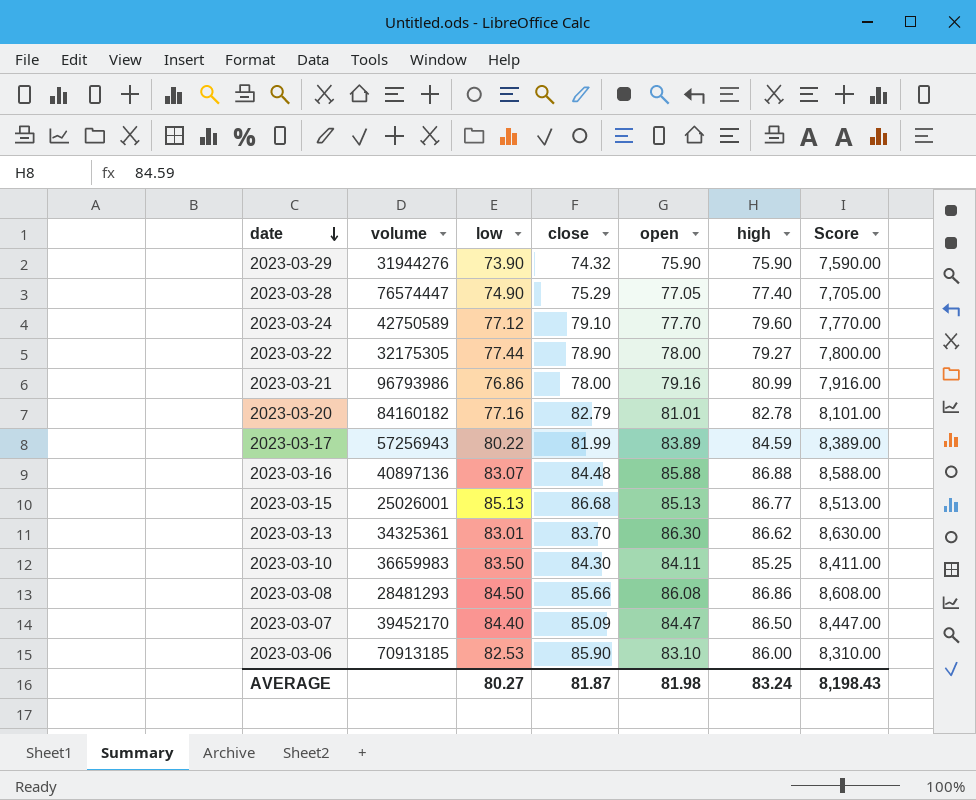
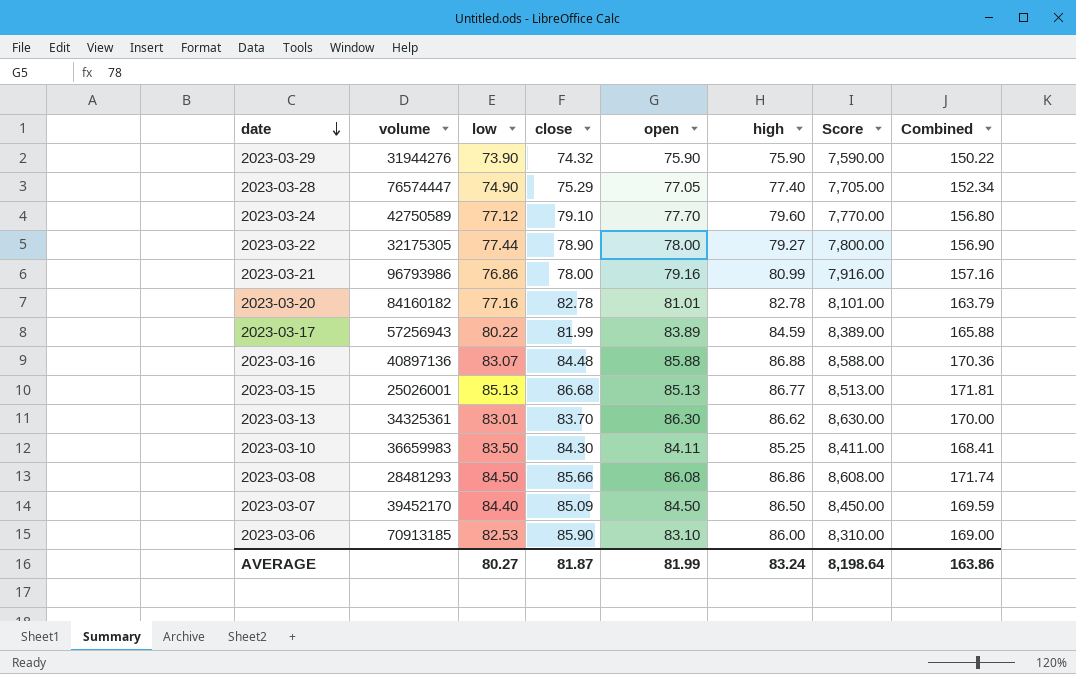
column Combined | formula: none -> [close] + [open]
2023-03-20 | close: 82.79 -> 82.78
2023-03-07 | open: 84.47 -> 84.50
2023-03-07 | Score: 8,447.00 -> 8,450.00
AVERAGE | open: 81.98 -> 81.99
AVERAGE | Score: 8,198.43 -> 8,198.64

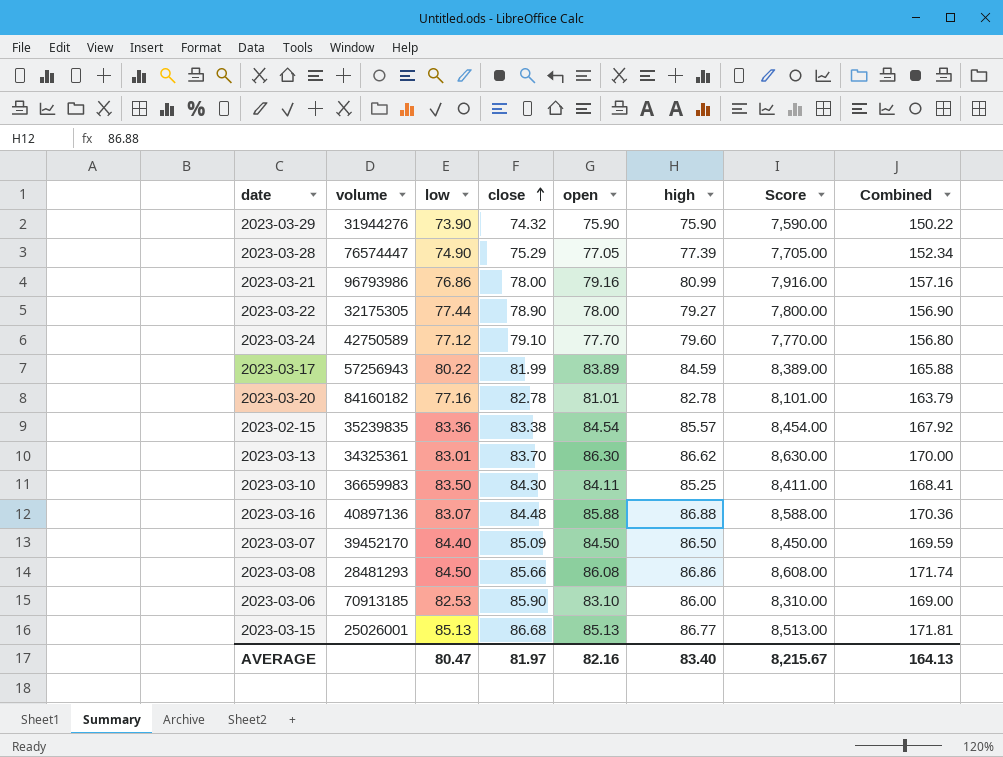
row order: date descending -> close ascending
2023-03-28 | high: 77.40 -> 77.39
row 2023-02-15: none -> 35239835 | 83.36 | 83.38 | 84.54 | 85.57 | 8,454.00 | 167.92
AVERAGE | low: 80.27 -> 80.47
AVERAGE | close: 81.87 -> 81.97
AVERAGE | open: 81.99 -> 82.16
AVERAGE | high: 83.24 -> 83.40
AVERAGE | Score: 8,198.64 -> 8,215.67
AVERAGE | Combined: 163.86 -> 164.13

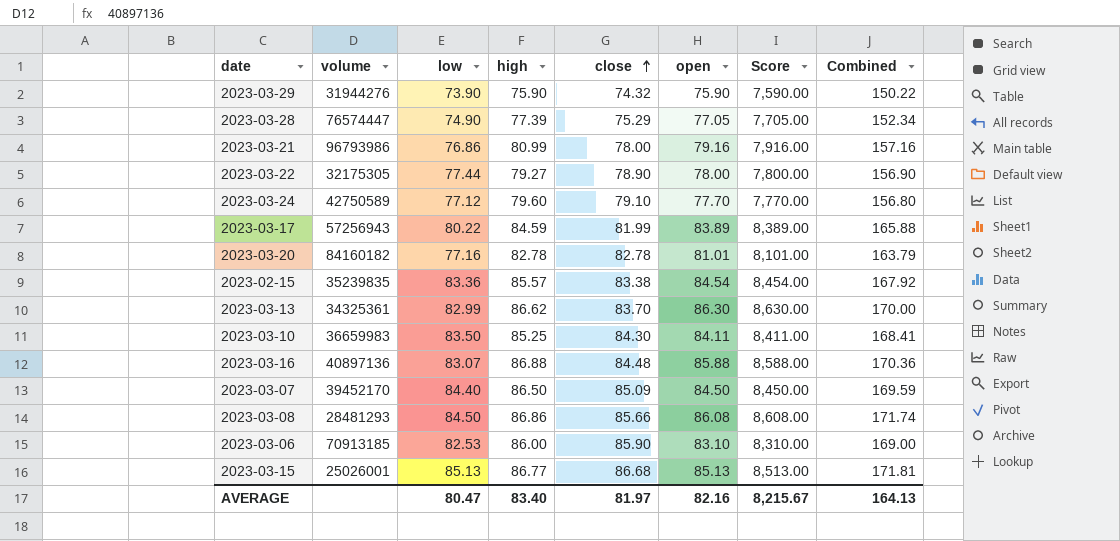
column high | position: 6 -> 4
2023-03-13 | low: 83.01 -> 82.99

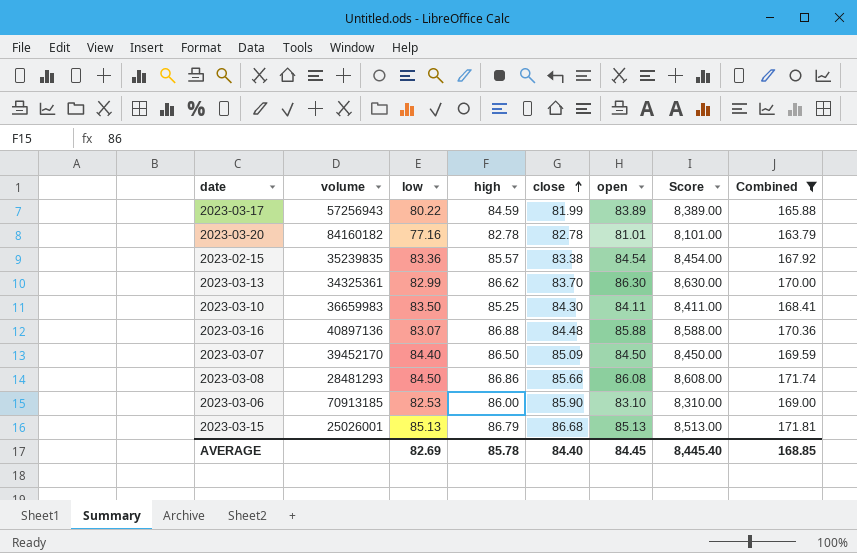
filter: none -> Combined >= 163.79
2023-03-15 | high: 86.77 -> 86.79
AVERAGE | low: 80.47 -> 82.69
AVERAGE | high: 83.40 -> 85.78
AVERAGE | close: 81.97 -> 84.40
AVERAGE | open: 82.16 -> 84.45
AVERAGE | Score: 8,215.67 -> 8,445.40
AVERAGE | Combined: 164.13 -> 168.85

